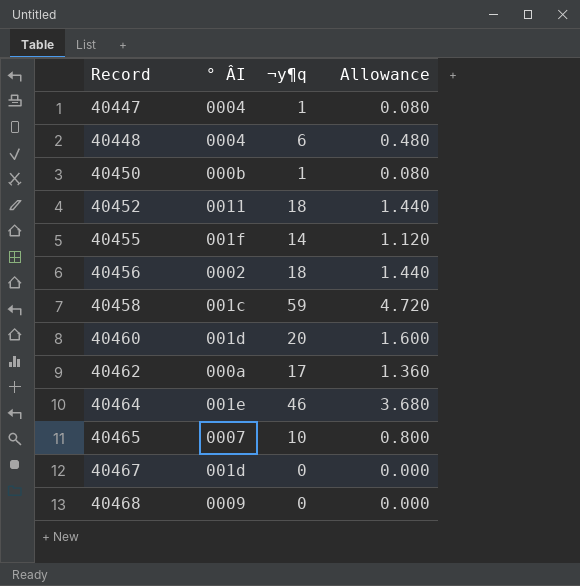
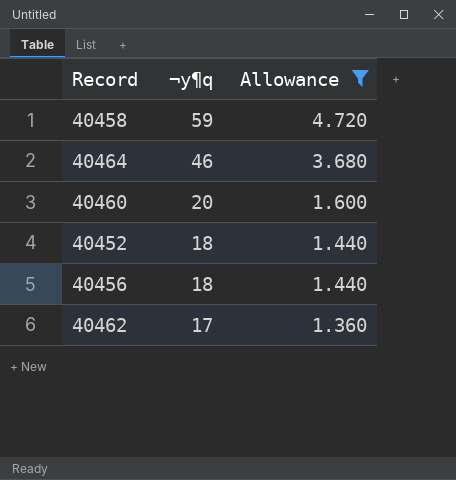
filter: none -> Allowance >= 1.360
row order: Record ascending -> ¬y¶q descending
column ° ÂI | position: 2 -> none

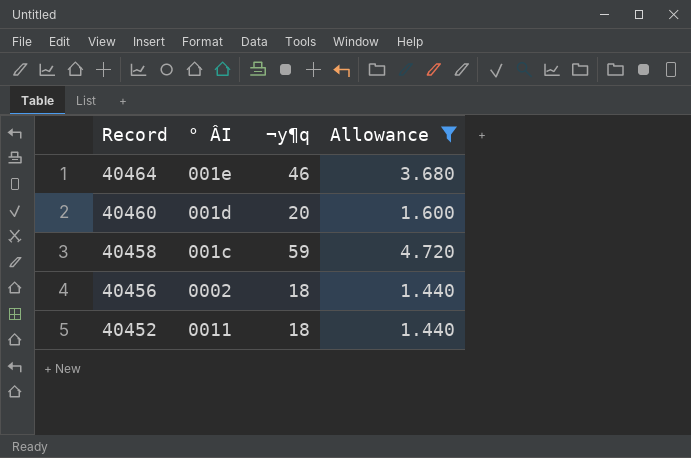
row order: ¬y¶q descending -> Record descending
column ° ÂI | position: none -> 2
row 40462: 17 | 1.360 -> none

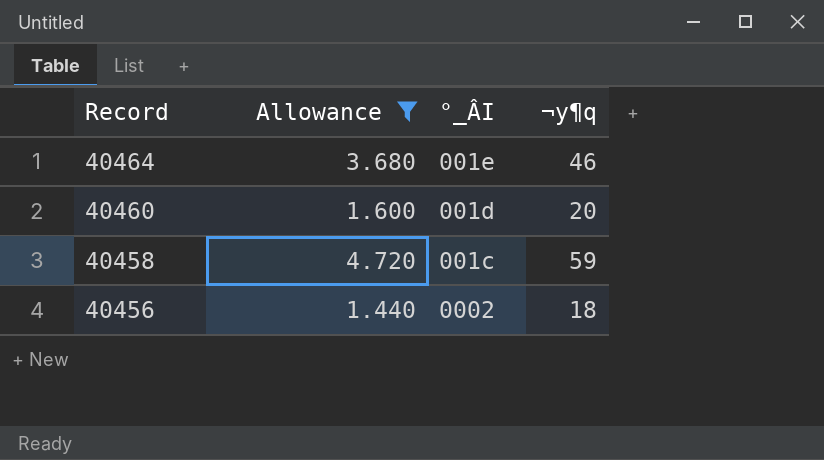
column Allowance | position: 4 -> 2
column name: ° ÂI -> °_ÂI
row 40452: 0011 | 18 | 1.440 -> none

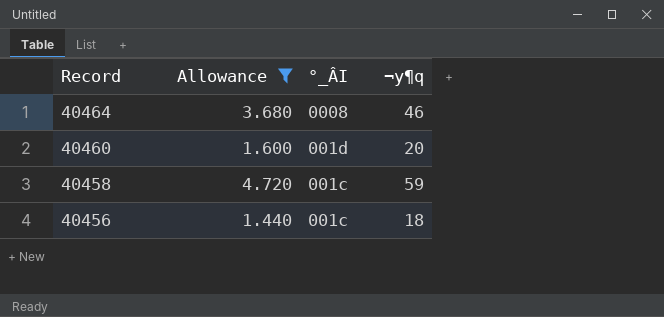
40464 | °_ÂI: 001e -> 0008
40456 | °_ÂI: 0002 -> 001c

